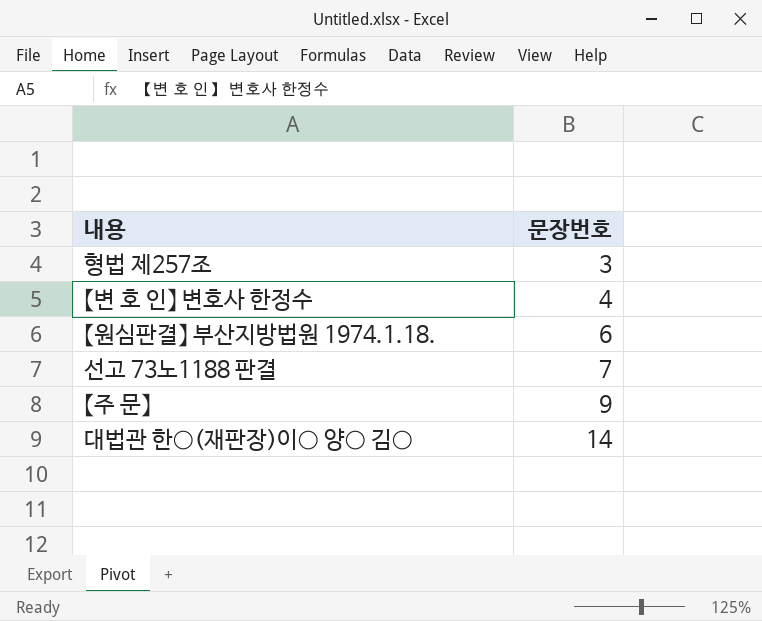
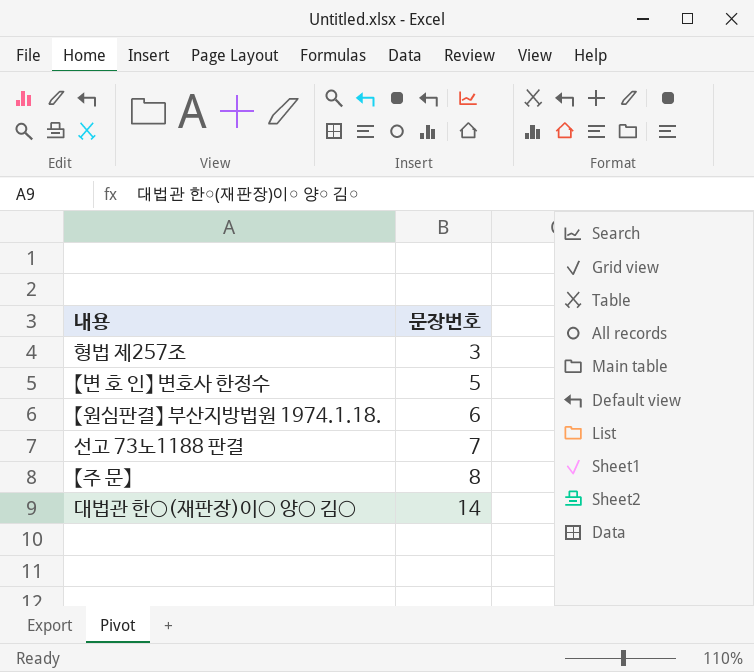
【변 호 인】 변호사 한정수 | 문장번호: 4 -> 5
【주 문】 | 문장번호: 9 -> 8

